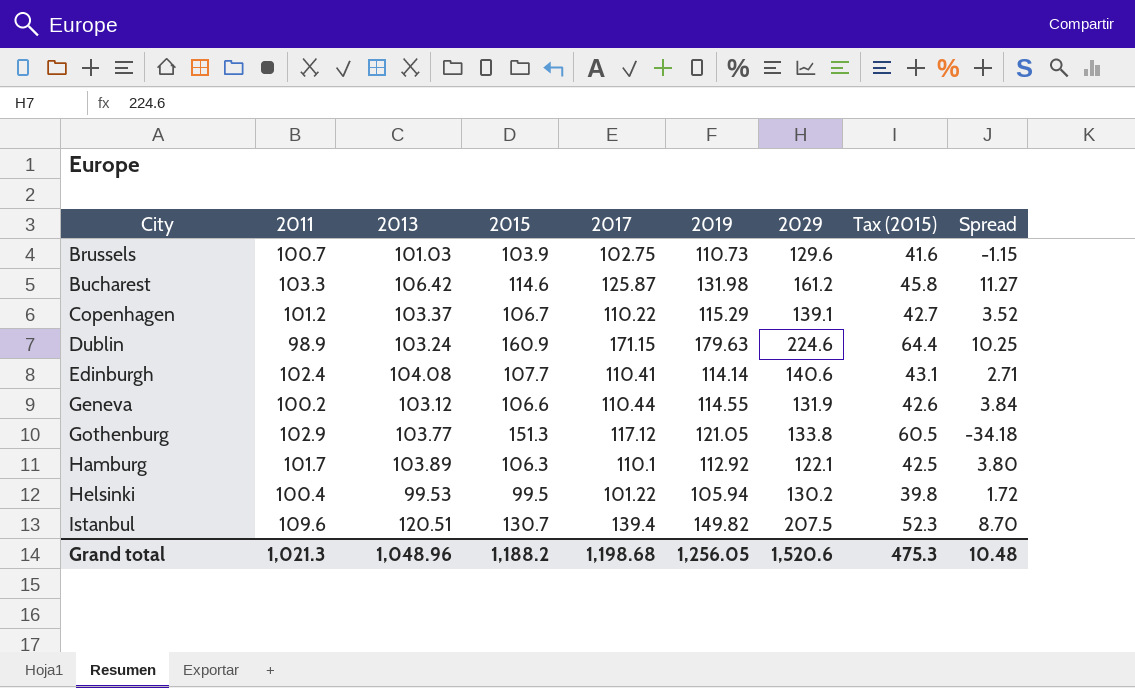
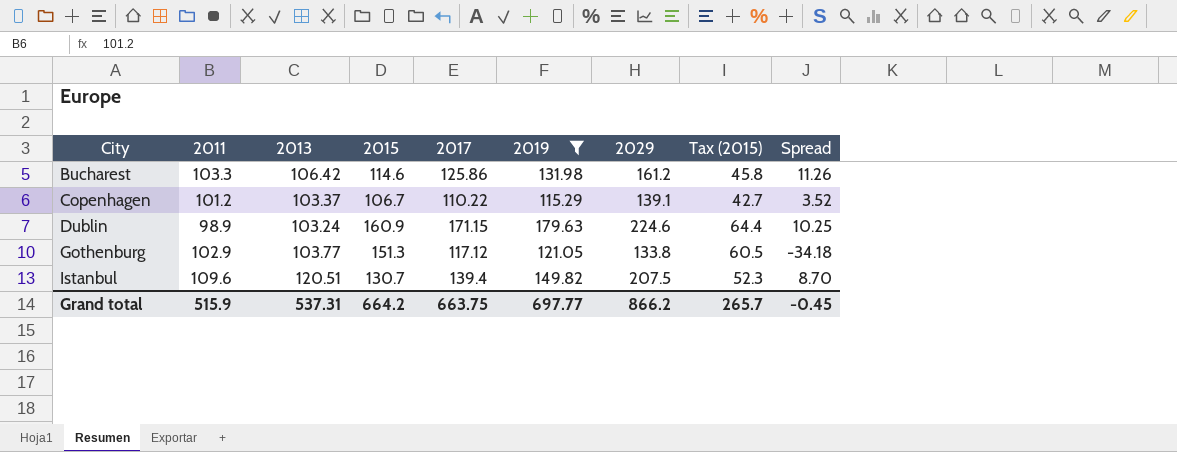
filter: none -> 2019 >= 115.29
Bucharest | 2017: 125.87 -> 125.86
Bucharest | Spread: 11.27 -> 11.26
Grand total | 2011: 1,021.3 -> 515.9
Grand total | 2013: 1,048.96 -> 537.31
Grand total | 2015: 1,188.2 -> 664.2
Grand total | 2017: 1,198.68 -> 663.75
Grand total | 2019: 1,256.05 -> 697.77
Grand total | 2029: 1,520.6 -> 866.2
Grand total | Tax (2015): 475.3 -> 265.7
Grand total | Spread: 10.48 -> -0.45

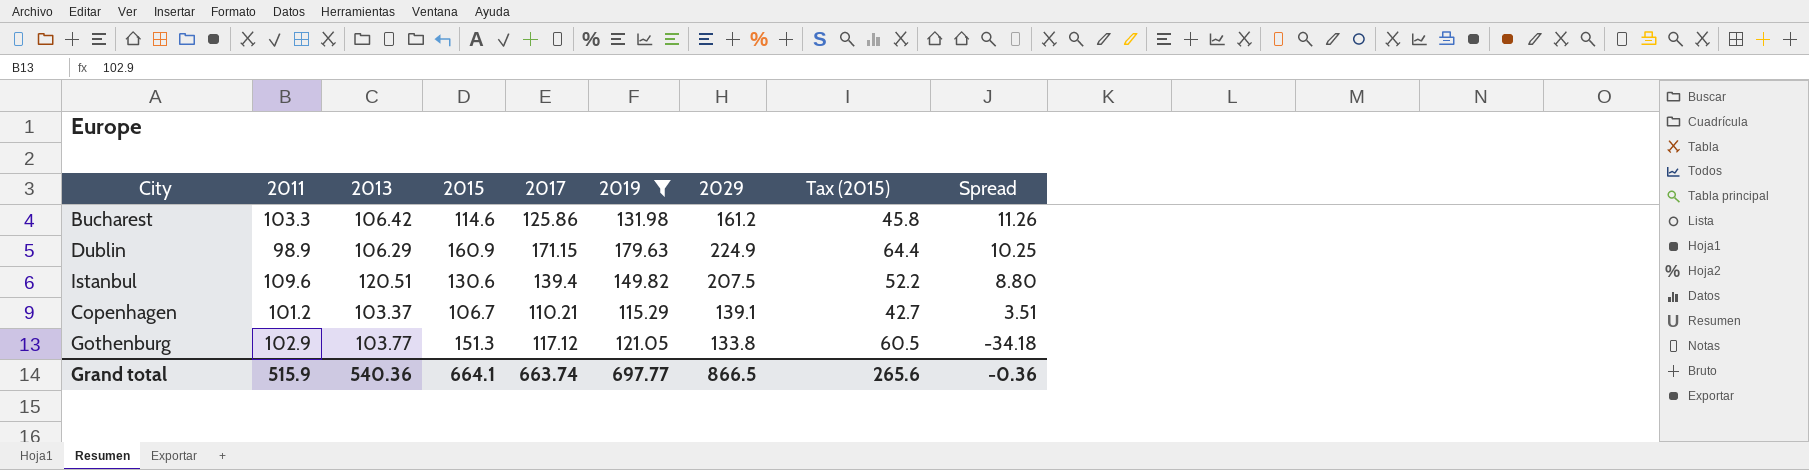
row order: City ascending -> Spread descending
Dublin | 2013: 103.24 -> 106.29
Dublin | 2029: 224.6 -> 224.9
Istanbul | 2015: 130.7 -> 130.6
Istanbul | Tax (2015): 52.3 -> 52.2
Istanbul | Spread: 8.70 -> 8.80
Copenhagen | 2017: 110.22 -> 110.21
Copenhagen | Spread: 3.52 -> 3.51
Grand total | 2013: 537.31 -> 540.36
Grand total | 2015: 664.2 -> 664.1
Grand total | 2017: 663.75 -> 663.74
Grand total | 2029: 866.2 -> 866.5
Grand total | Tax (2015): 265.7 -> 265.6
Grand total | Spread: -0.45 -> -0.36

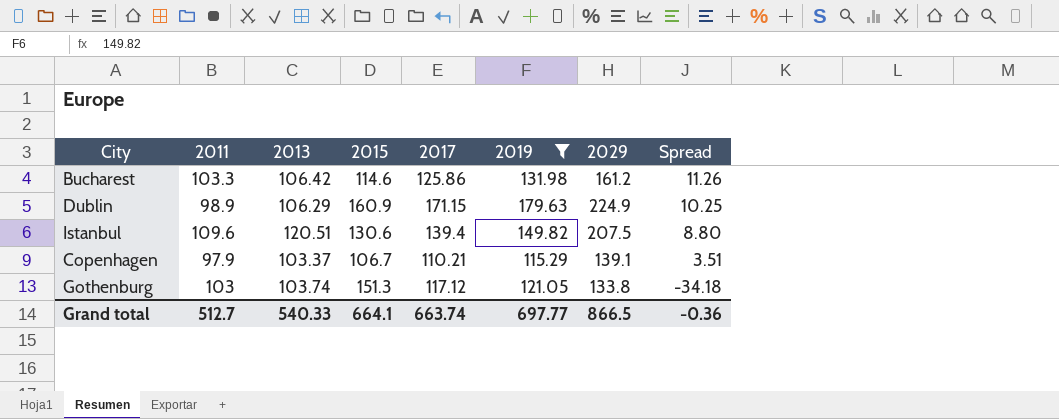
column Tax (2015) | formula: [2015] * 0.4 -> none
Copenhagen | 2011: 101.2 -> 97.9
Gothenburg | 2011: 102.9 -> 103
Gothenburg | 2013: 103.77 -> 103.74
Grand total | 2011: 515.9 -> 512.7
Grand total | 2013: 540.36 -> 540.33

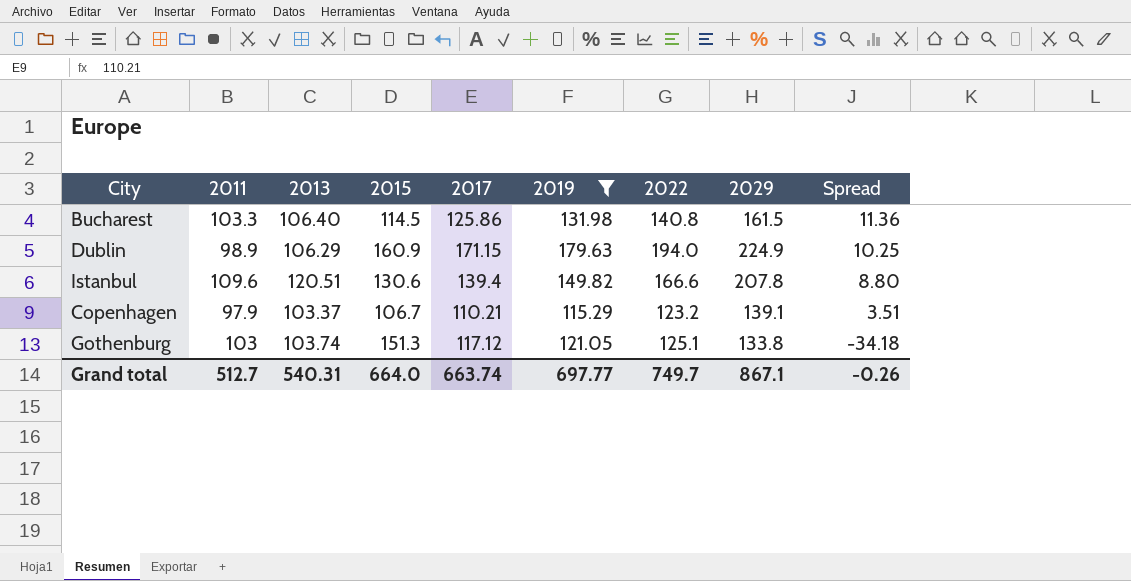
column 2022 | position: none -> 7
Bucharest | 2013: 106.42 -> 106.40
Bucharest | 2015: 114.6 -> 114.5
Bucharest | 2029: 161.2 -> 161.5
Bucharest | Spread: 11.26 -> 11.36
Istanbul | 2029: 207.5 -> 207.8
Grand total | 2013: 540.33 -> 540.31
Grand total | 2015: 664.1 -> 664.0
Grand total | 2029: 866.5 -> 867.1
Grand total | Spread: -0.36 -> -0.26

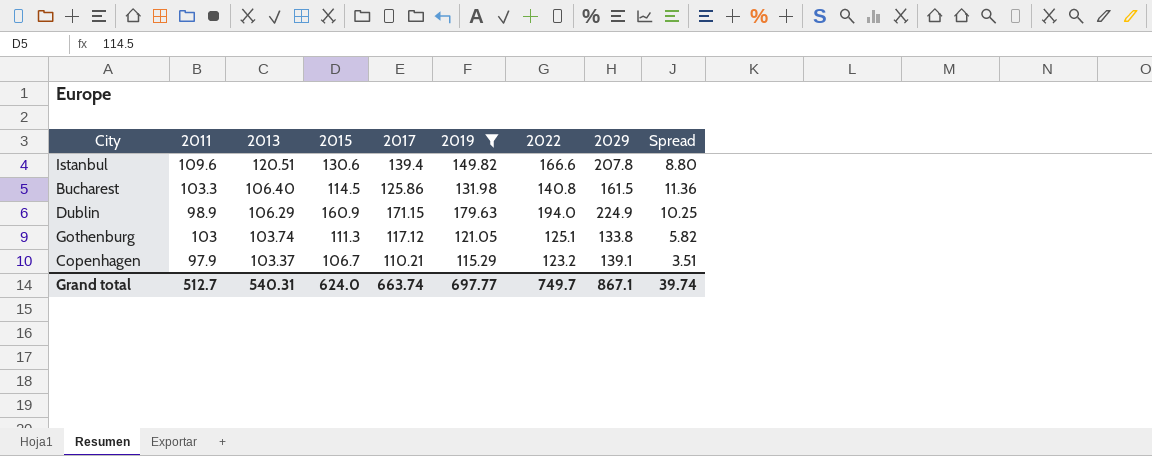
row order: Spread descending -> 2013 descending
Gothenburg | 2015: 151.3 -> 111.3
Gothenburg | Spread: -34.18 -> 5.82
Grand total | 2015: 664.0 -> 624.0
Grand total | Spread: -0.26 -> 39.74

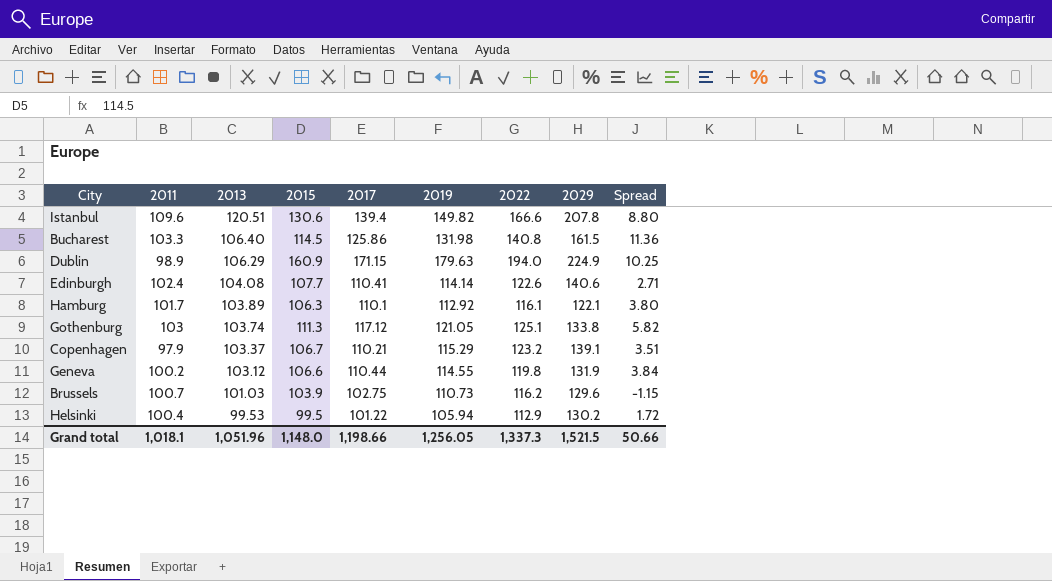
filter: 2019 >= 115.29 -> none
Grand total | 2011: 512.7 -> 1,018.1
Grand total | 2013: 540.31 -> 1,051.96
Grand total | 2015: 624.0 -> 1,148.0
Grand total | 2017: 663.74 -> 1,198.66
Grand total | 2019: 697.77 -> 1,256.05
Grand total | 2022: 749.7 -> 1,337.3
Grand total | 2029: 867.1 -> 1,521.5
Grand total | Spread: 39.74 -> 50.66

